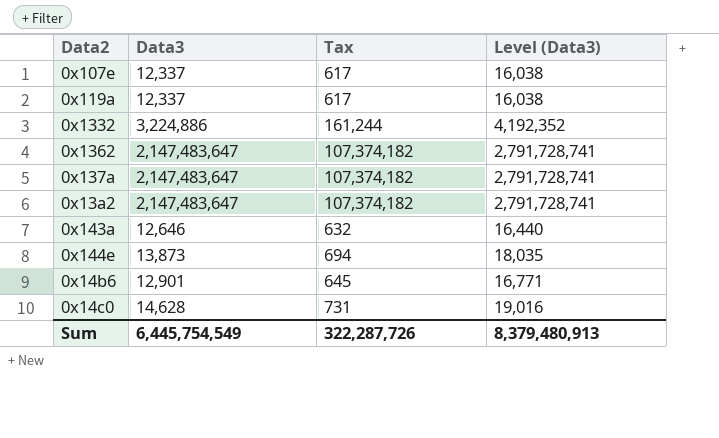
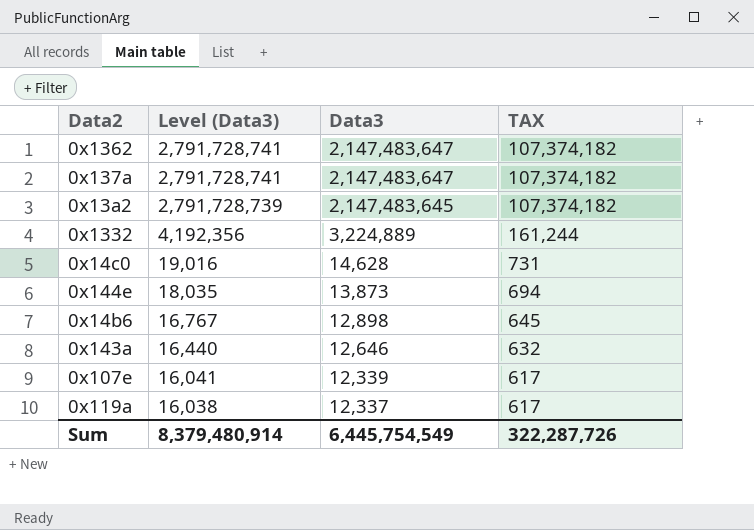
row order: none -> Level (Data3) descending
column Level (Data3) | position: 4 -> 2
column name: Tax -> TAX
0x13a2 | Level (Data3): 2,791,728,741 -> 2,791,728,739
0x13a2 | Data3: 2,147,483,647 -> 2,147,483,645
0x1332 | Level (Data3): 4,192,352 -> 4,192,356
0x1332 | Data3: 3,224,886 -> 3,224,889
0x14b6 | Level (Data3): 16,771 -> 16,767
0x14b6 | Data3: 12,901 -> 12,898
0x107e | Level (Data3): 16,038 -> 16,041
0x107e | Data3: 12,337 -> 12,339
Sum | Level (Data3): 8,379,480,913 -> 8,379,480,914

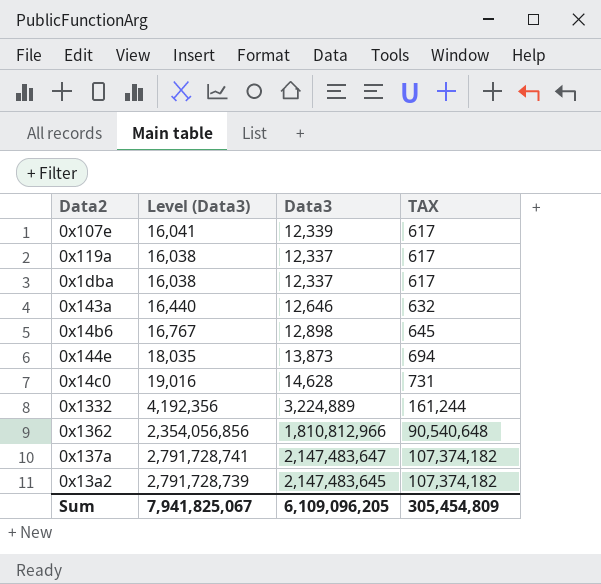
row order: Level (Data3) descending -> TAX ascending
row 0x1dba: none -> 16,038 | 12,337 | 617
0x1362 | Level (Data3): 2,791,728,741 -> 2,354,056,856
0x1362 | Data3: 2,147,483,647 -> 1,810,812,966
0x1362 | TAX: 107,374,182 -> 90,540,648
Sum | Level (Data3): 8,379,480,914 -> 7,941,825,067
Sum | Data3: 6,445,754,549 -> 6,109,096,205
Sum | TAX: 322,287,726 -> 305,454,809

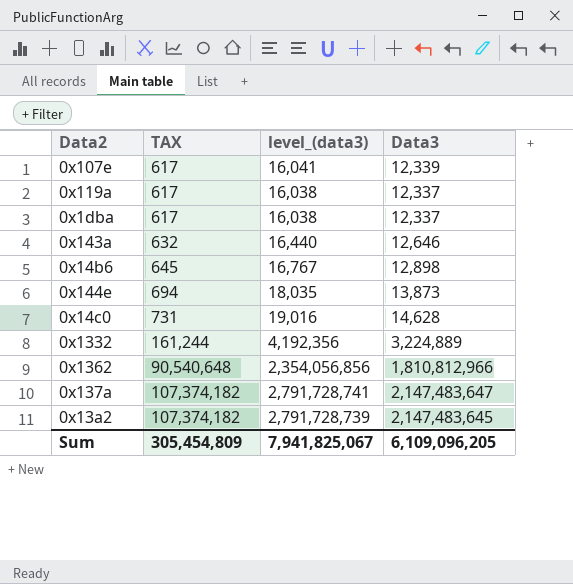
column TAX | position: 4 -> 2
column name: Level (Data3) -> level_(data3)

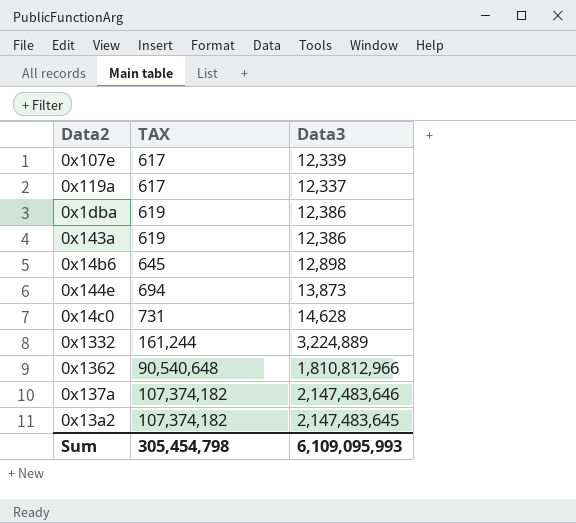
column level_(data3) | formula: [Data3] * 1.3 -> none
0x1dba | TAX: 617 -> 619
0x1dba | Data3: 12,337 -> 12,386
0x143a | TAX: 632 -> 619
0x143a | Data3: 12,646 -> 12,386
0x137a | Data3: 2,147,483,647 -> 2,147,483,646
Sum | TAX: 305,454,809 -> 305,454,798
Sum | Data3: 6,109,096,205 -> 6,109,095,993

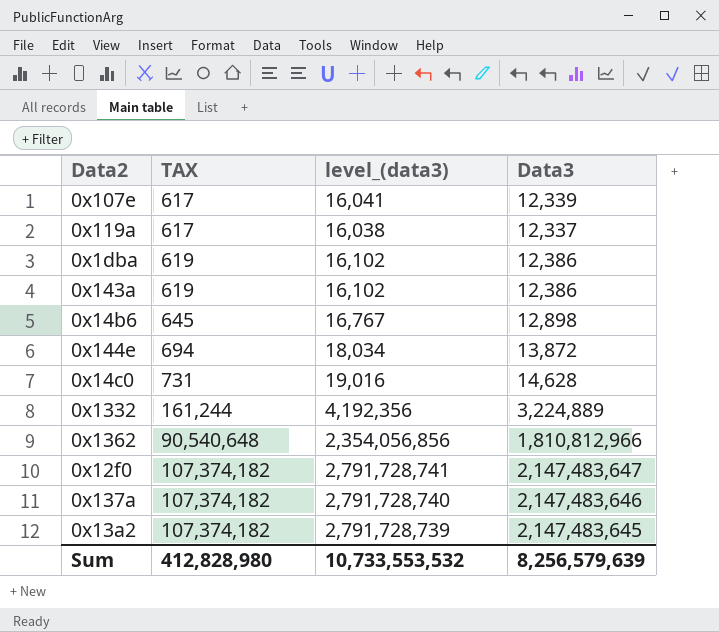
column level_(data3) | formula: none -> [Data3] * 1.3
0x144e | Data3: 13,873 -> 13,872
row 0x12f0: none -> 107,374,182 | 2,791,728,741 | 2,147,483,647
Sum | TAX: 305,454,798 -> 412,828,980
Sum | Data3: 6,109,095,993 -> 8,256,579,639

